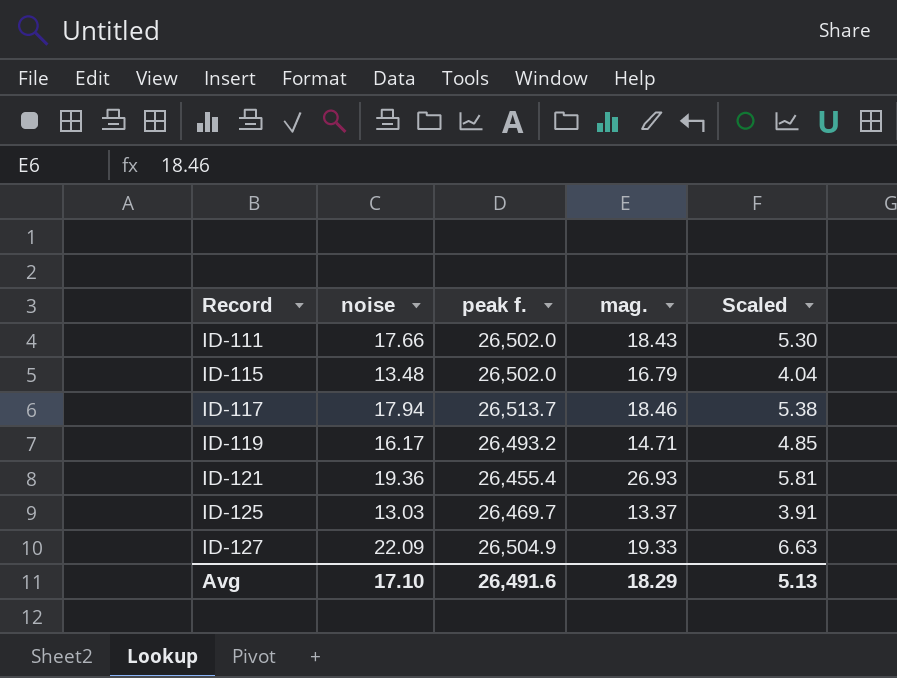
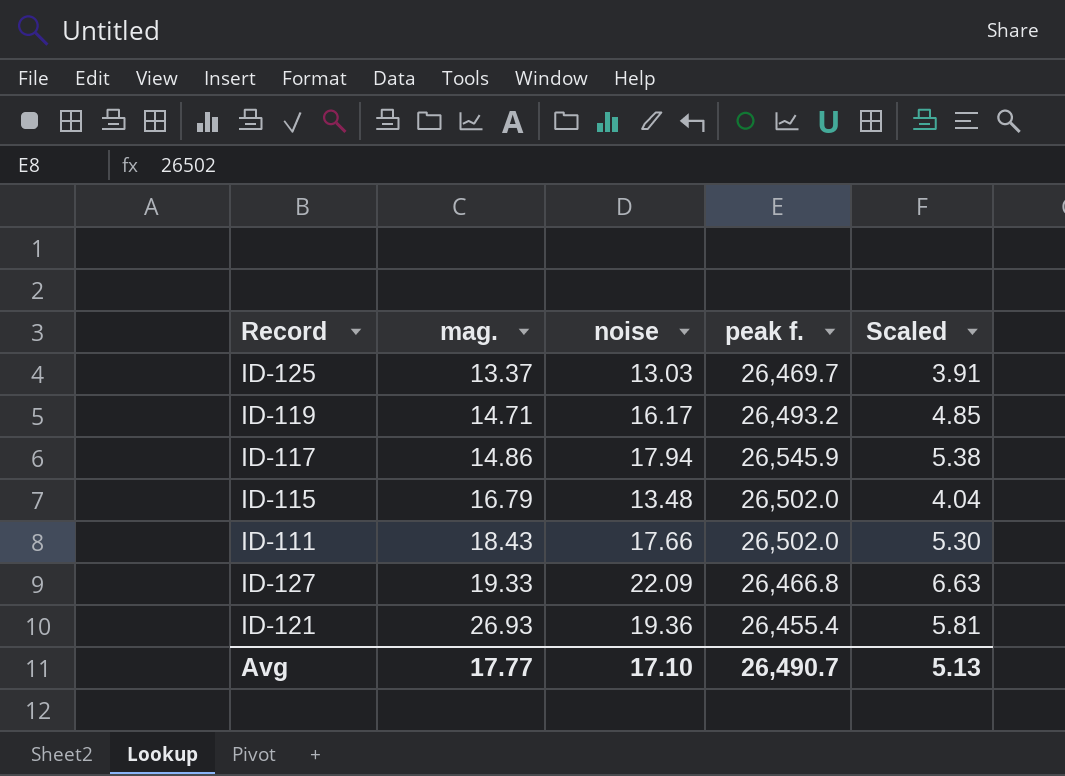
row order: Record ascending -> mag. ascending
column mag. | position: 4 -> 2
ID-117 | mag.: 18.46 -> 14.86
ID-117 | peak f.: 26,513.7 -> 26,545.9
ID-127 | peak f.: 26,504.9 -> 26,466.8
Avg | mag.: 18.29 -> 17.77
Avg | peak f.: 26,491.6 -> 26,490.7

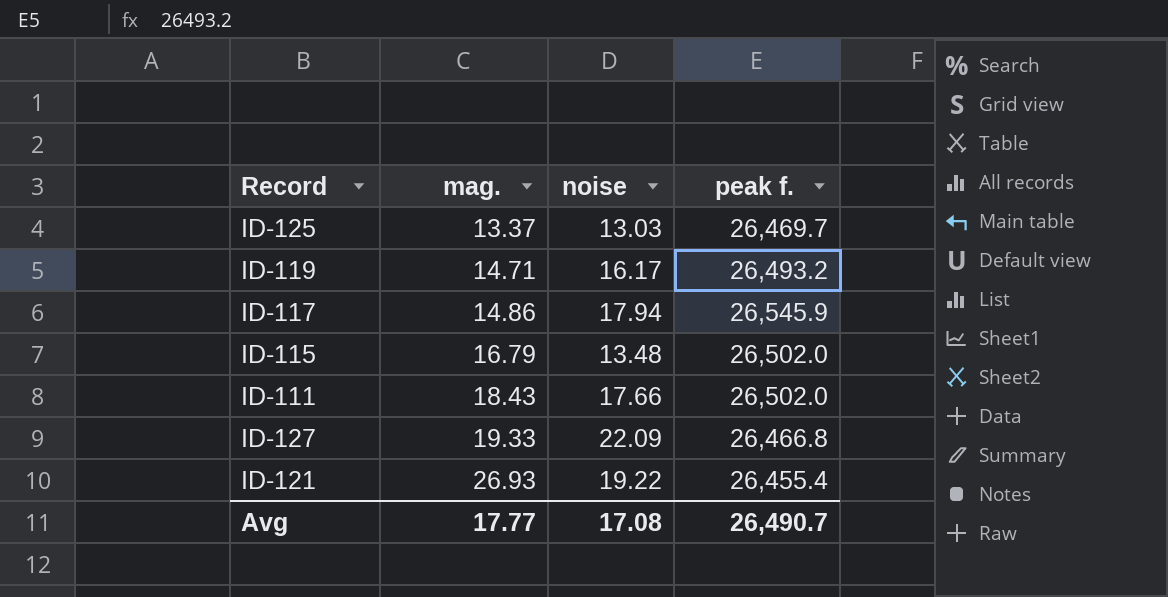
column Scaled | formula: [noise] * 0.3 -> none
ID-121 | noise: 19.36 -> 19.22
Avg | noise: 17.10 -> 17.08

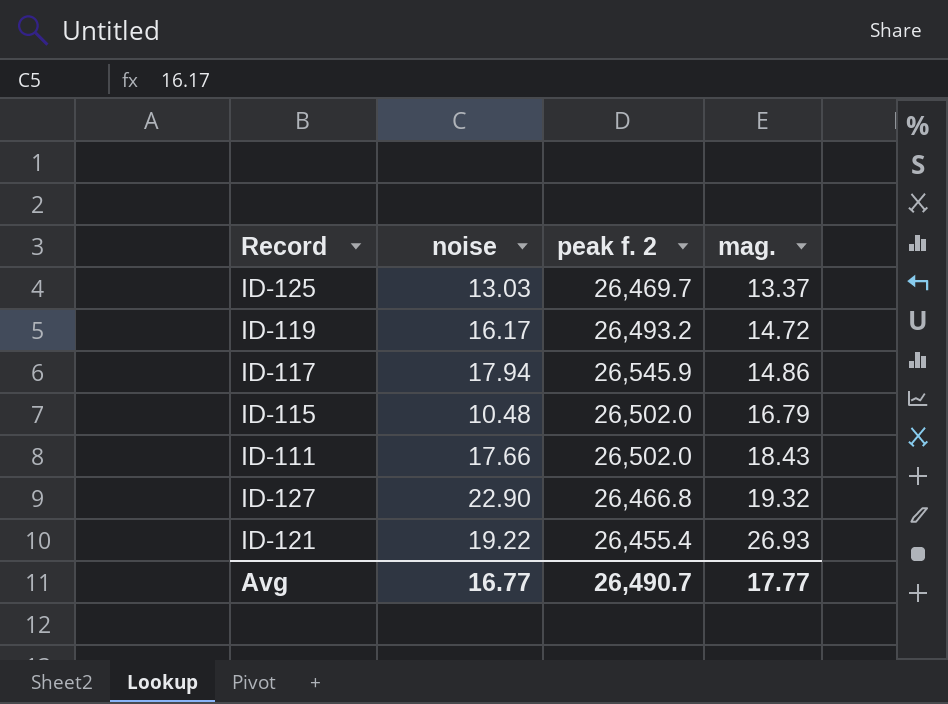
column name: peak f. -> peak f. 2
column mag. | position: 2 -> 4
ID-119 | mag.: 14.71 -> 14.72
ID-115 | noise: 13.48 -> 10.48
ID-127 | noise: 22.09 -> 22.90
ID-127 | mag.: 19.33 -> 19.32
Avg | noise: 17.08 -> 16.77

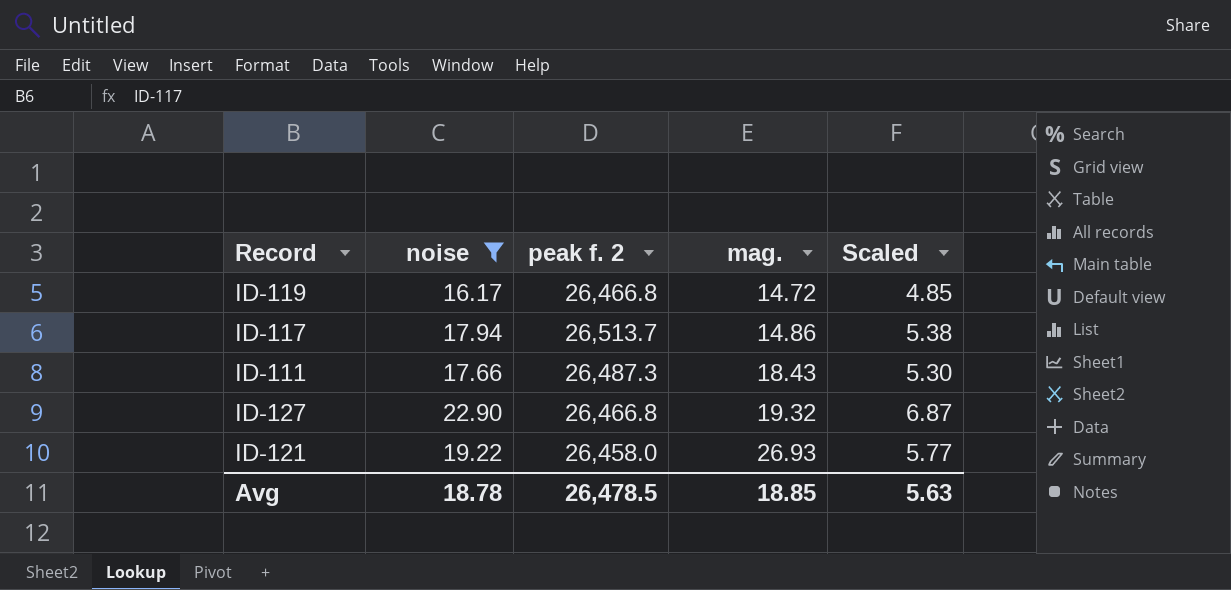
filter: none -> noise >= 16.17
column Scaled | formula: none -> [noise] * 0.3
ID-119 | peak f. 2: 26,493.2 -> 26,466.8
ID-117 | peak f. 2: 26,545.9 -> 26,513.7
ID-111 | peak f. 2: 26,502.0 -> 26,487.3
ID-121 | peak f. 2: 26,455.4 -> 26,458.0
Avg | noise: 16.77 -> 18.78
Avg | peak f. 2: 26,490.7 -> 26,478.5
Avg | mag.: 17.77 -> 18.85

